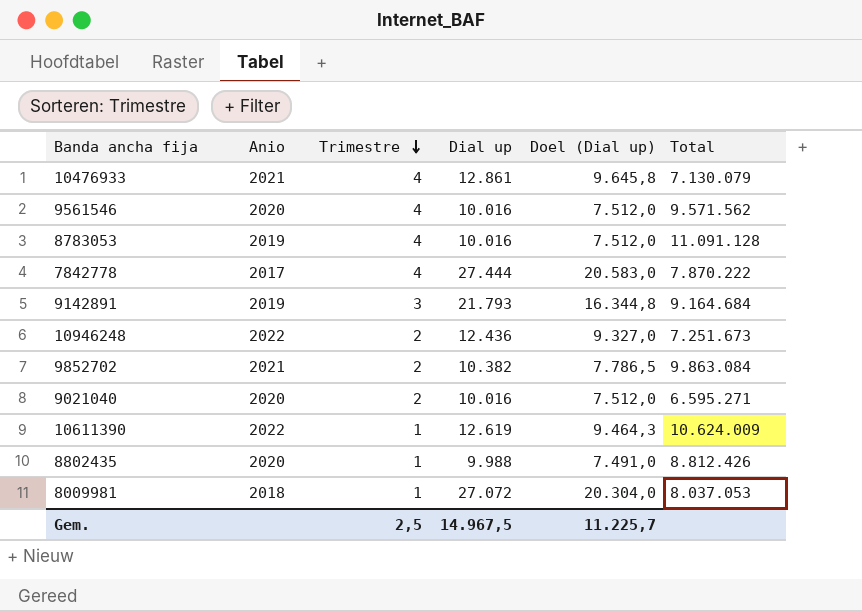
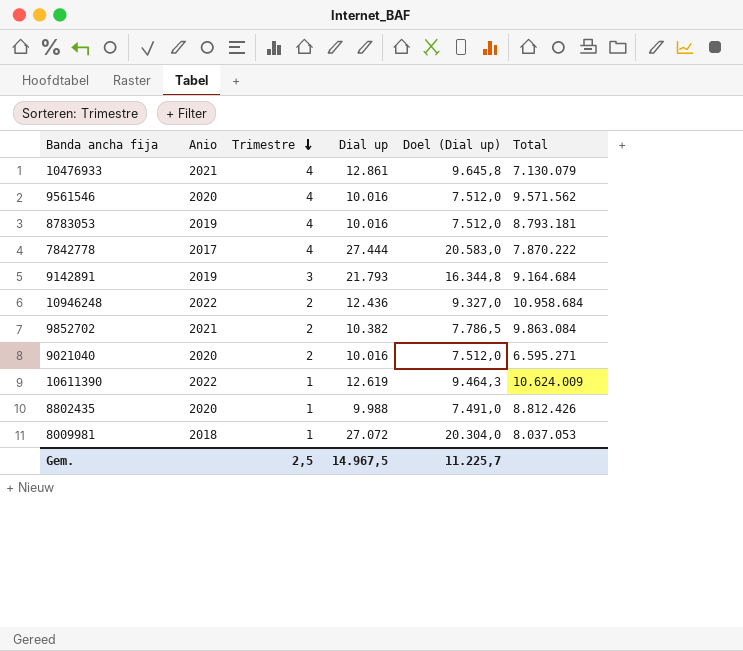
8783053 | Total: 11.091.128 -> 8.793.181
10946248 | Total: 7.251.673 -> 10.958.684

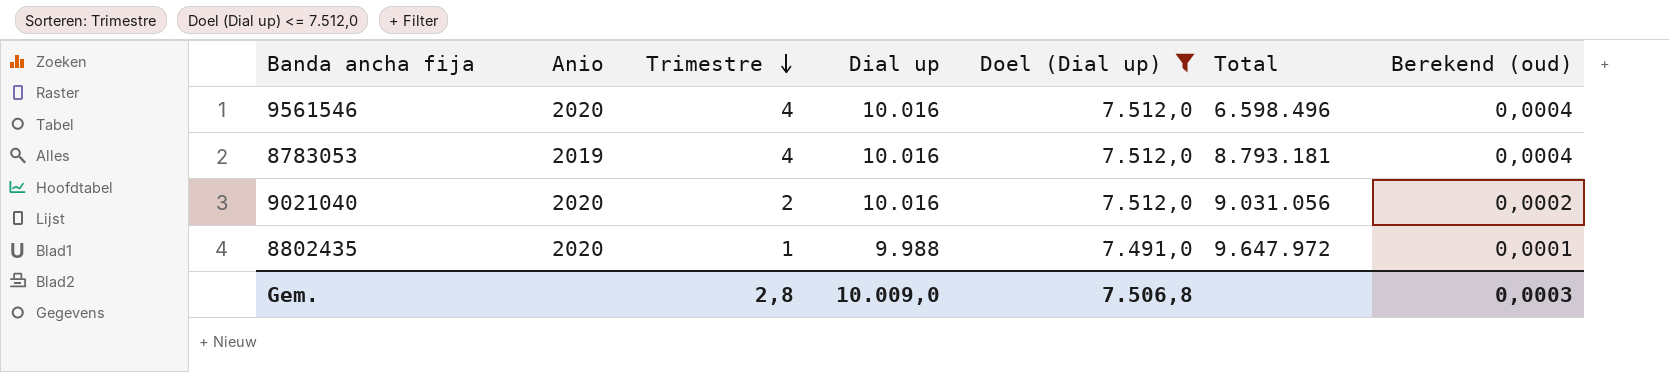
filter: none -> Doel (Dial up) <= 7.512,0
column Berekend (oud) | formula: none -> [Trimestre] / [Dial up]
9561546 | Total: 9.571.562 -> 6.598.496
9021040 | Total: 6.595.271 -> 9.031.056
8802435 | Total: 8.812.426 -> 9.647.972
Gem. | Trimestre: 2,5 -> 2,8
Gem. | Dial up: 14.967,5 -> 10.009,0
Gem. | Doel (Dial up): 11.225,7 -> 7.506,8

